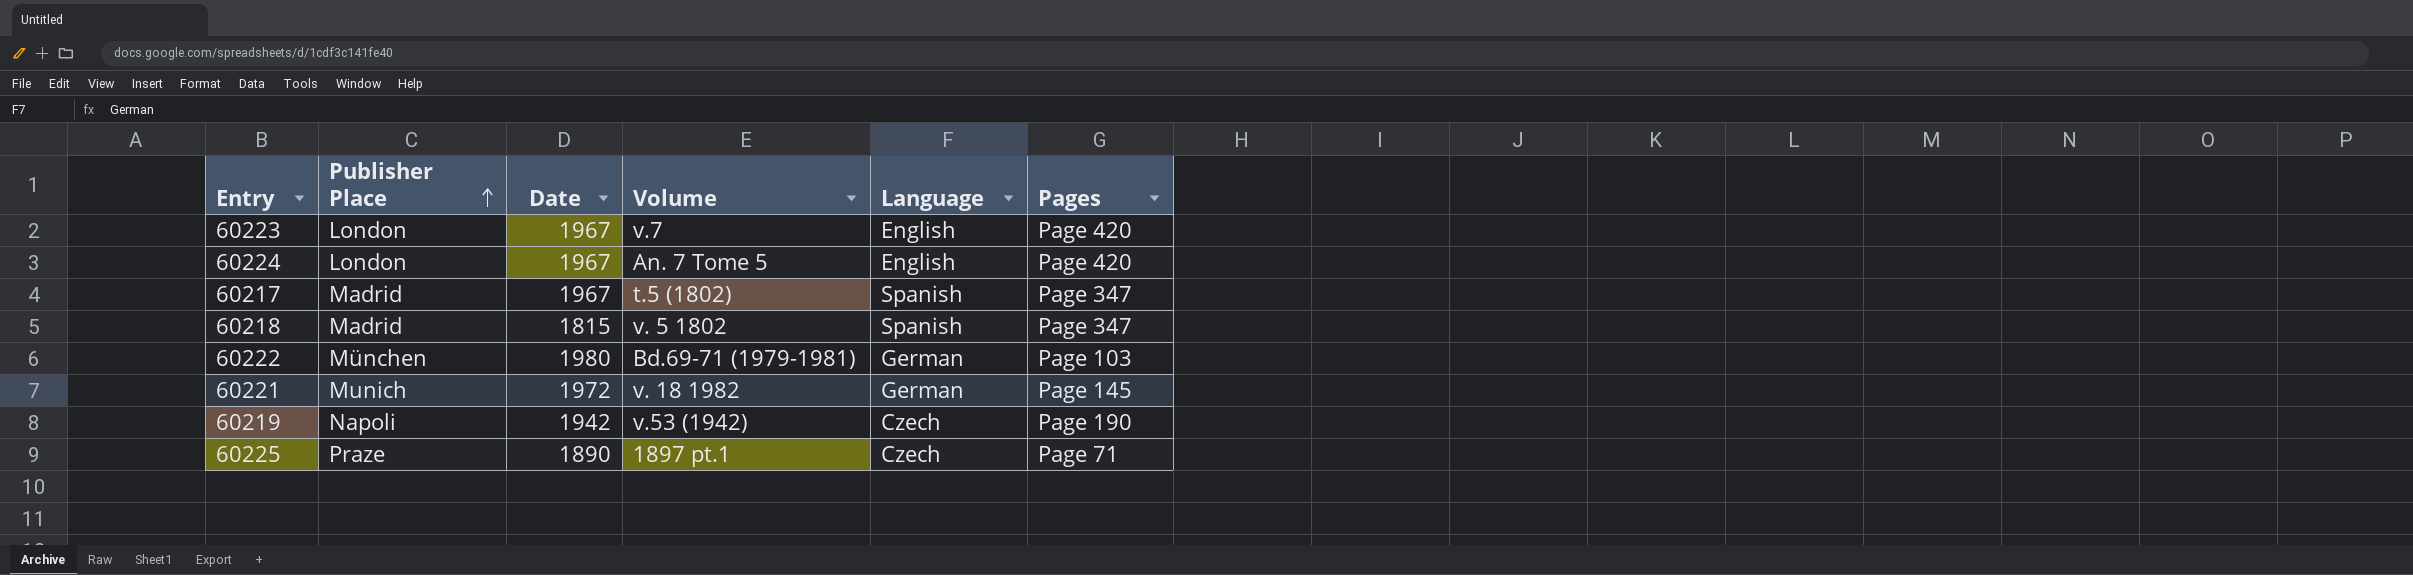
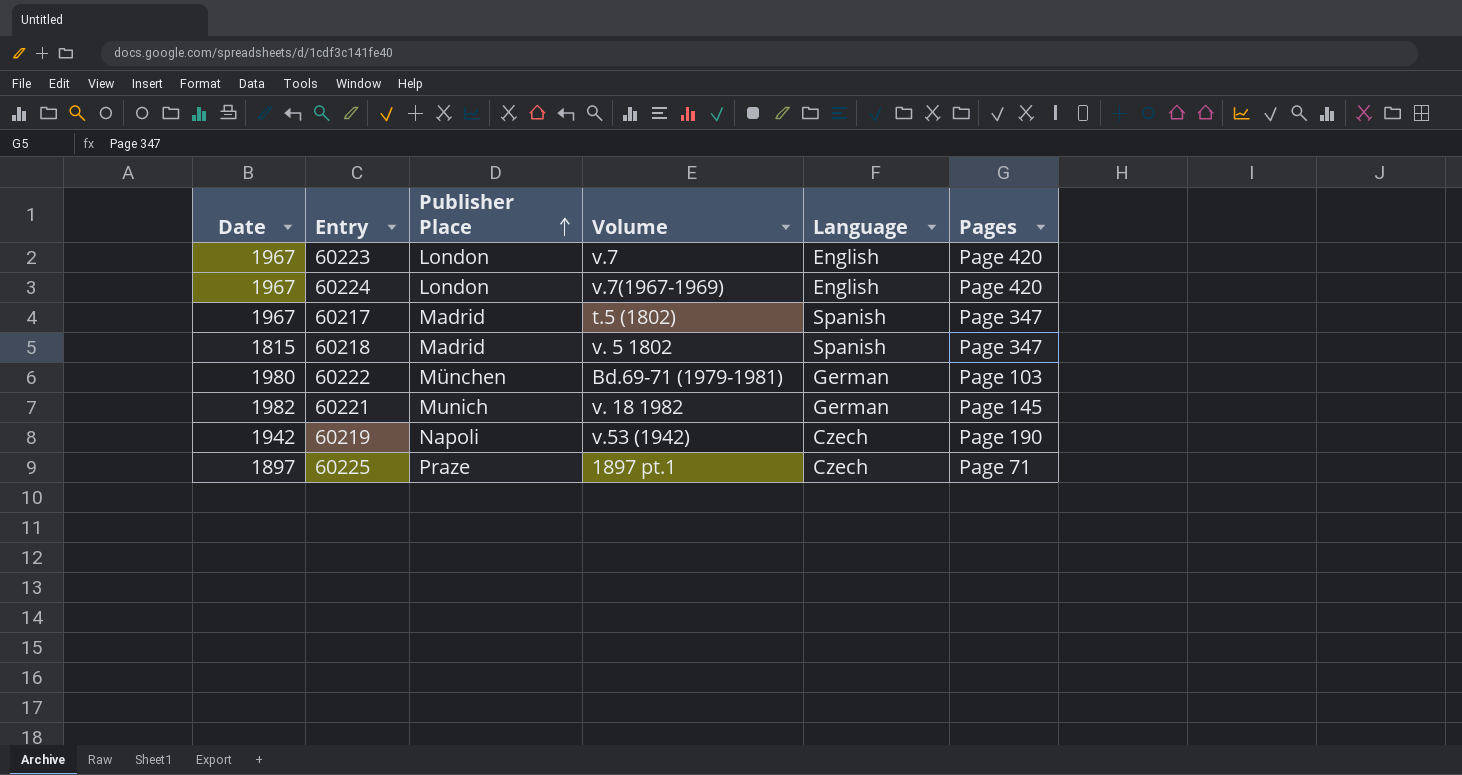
column Date | position: 3 -> 1
60224 | Volume: An. 7 Tome 5 -> v.7(1967-1969)
60221 | Date: 1972 -> 1982
60225 | Date: 1890 -> 1897

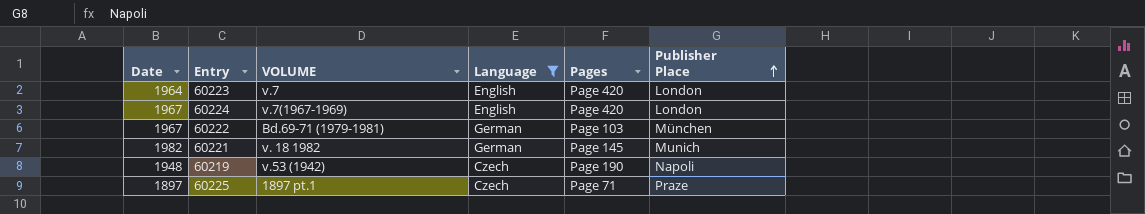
filter: none -> Language != Spanish
column name: Volume -> VOLUME
column Publisher Place | position: 3 -> 6
60223 | Date: 1967 -> 1964
60222 | Date: 1980 -> 1967
60219 | Date: 1942 -> 1948

